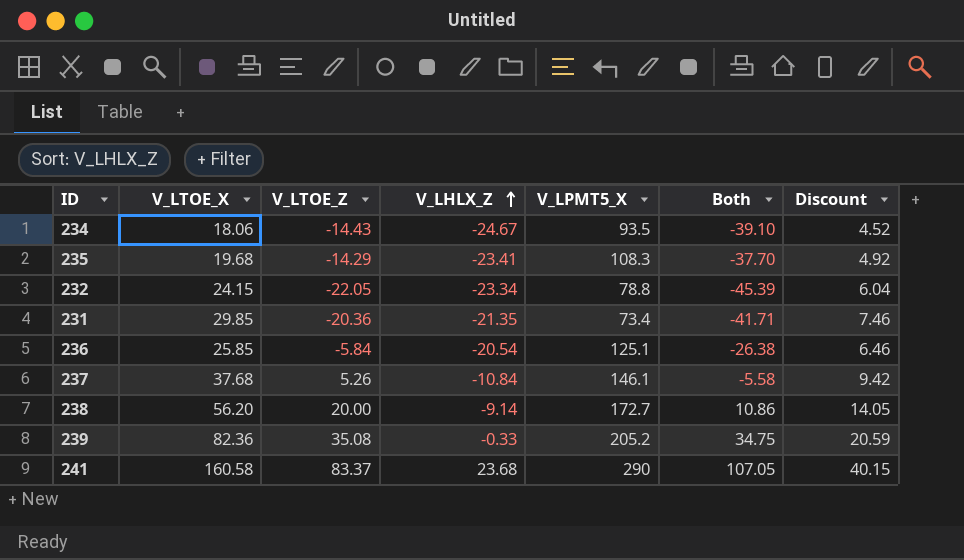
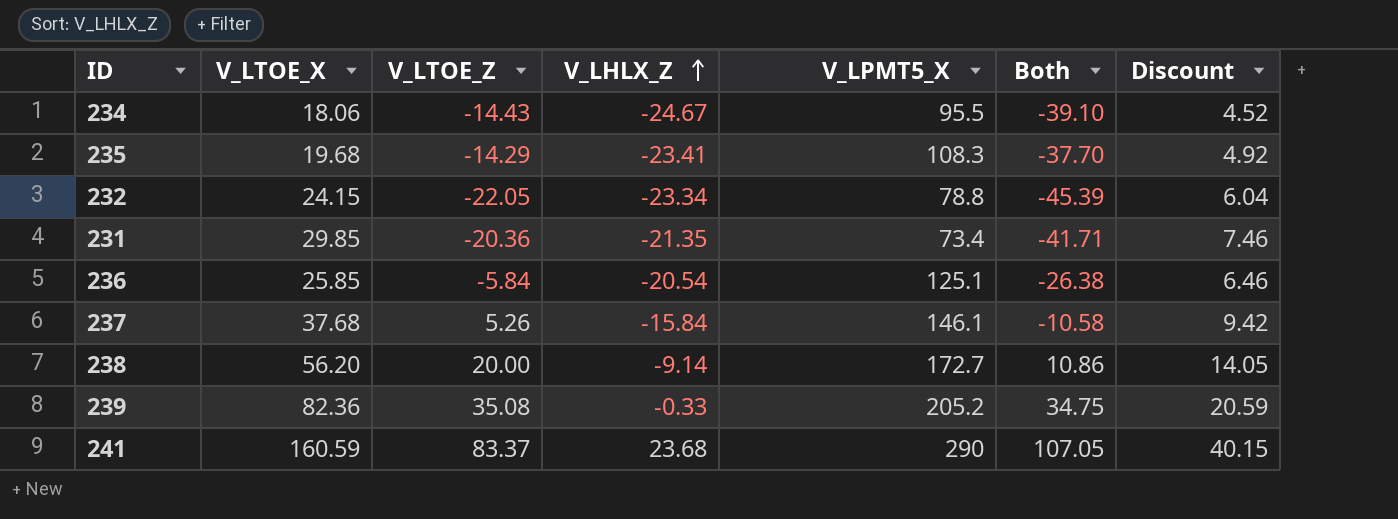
234 | V_LPMT5_X: 93.5 -> 95.5
237 | V_LHLX_Z: -10.84 -> -15.84
237 | Both: -5.58 -> -10.58
241 | V_LTOE_X: 160.58 -> 160.59

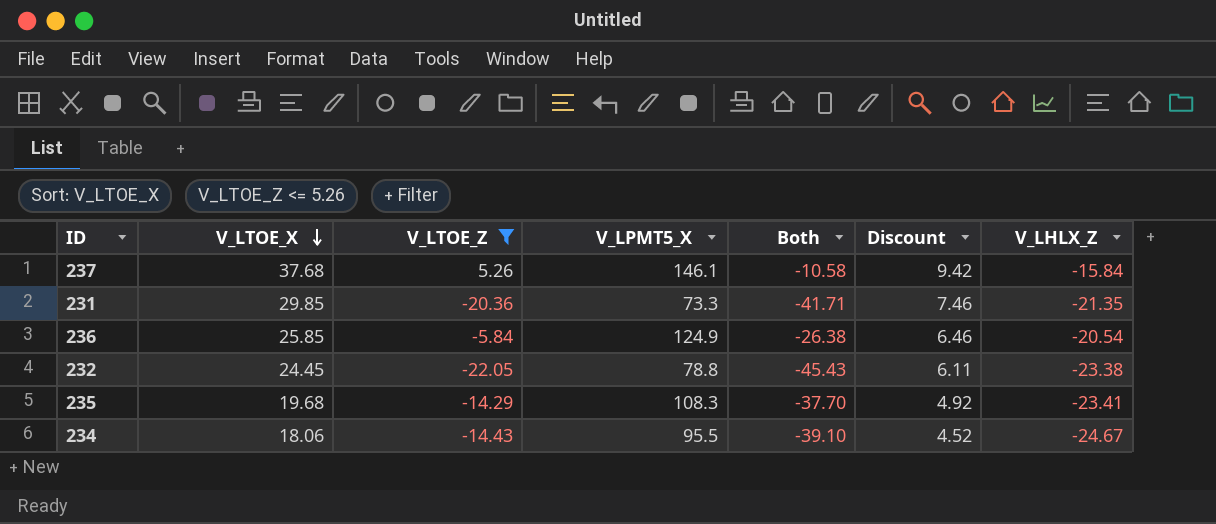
filter: none -> V_LTOE_Z <= 5.26
row order: V_LHLX_Z ascending -> V_LTOE_X descending
column V_LHLX_Z | position: 4 -> 7
231 | V_LPMT5_X: 73.4 -> 73.3
236 | V_LPMT5_X: 125.1 -> 124.9
232 | V_LTOE_X: 24.15 -> 24.45
232 | Both: -45.39 -> -45.43
232 | Discount: 6.04 -> 6.11
232 | V_LHLX_Z: -23.34 -> -23.38

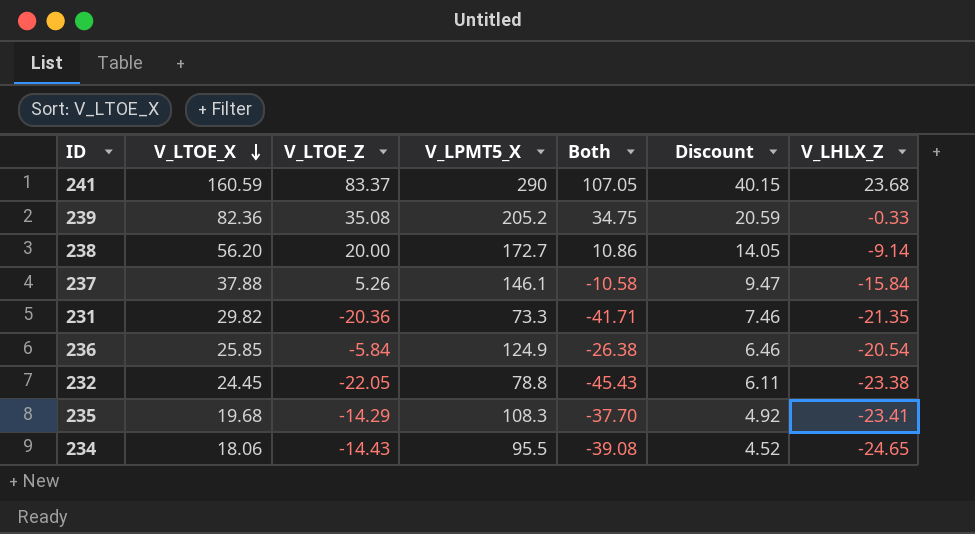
filter: V_LTOE_Z <= 5.26 -> none
237 | V_LTOE_X: 37.68 -> 37.88
237 | Discount: 9.42 -> 9.47
231 | V_LTOE_X: 29.85 -> 29.82
234 | Both: -39.10 -> -39.08
234 | V_LHLX_Z: -24.67 -> -24.65

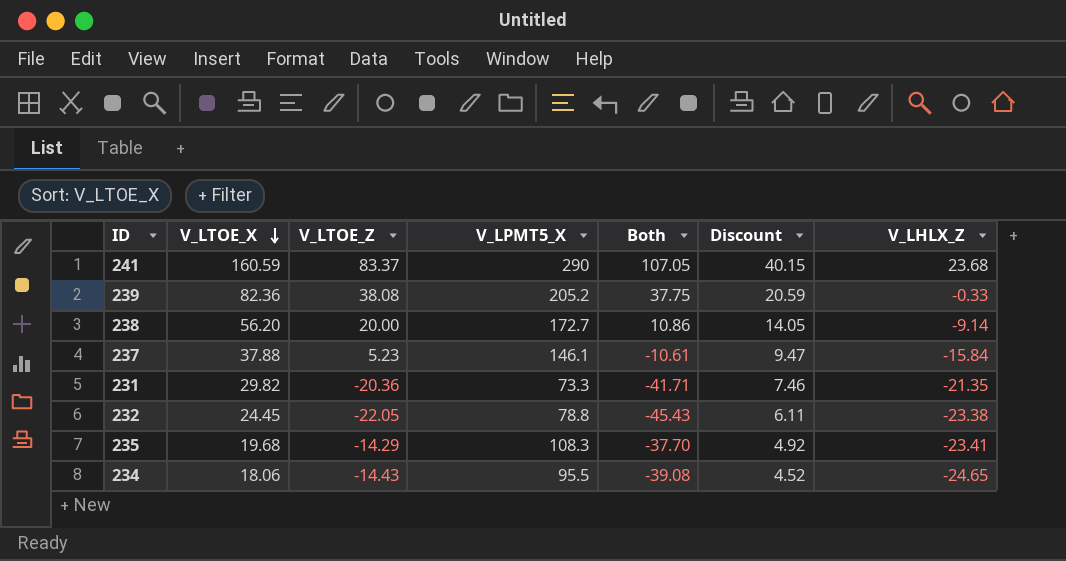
row 236: 25.85 | -5.84 | 124.9 | -26.38 | 6.46 | -20.54 -> none
239 | V_LTOE_Z: 35.08 -> 38.08
239 | Both: 34.75 -> 37.75
237 | V_LTOE_Z: 5.26 -> 5.23
237 | Both: -10.58 -> -10.61

